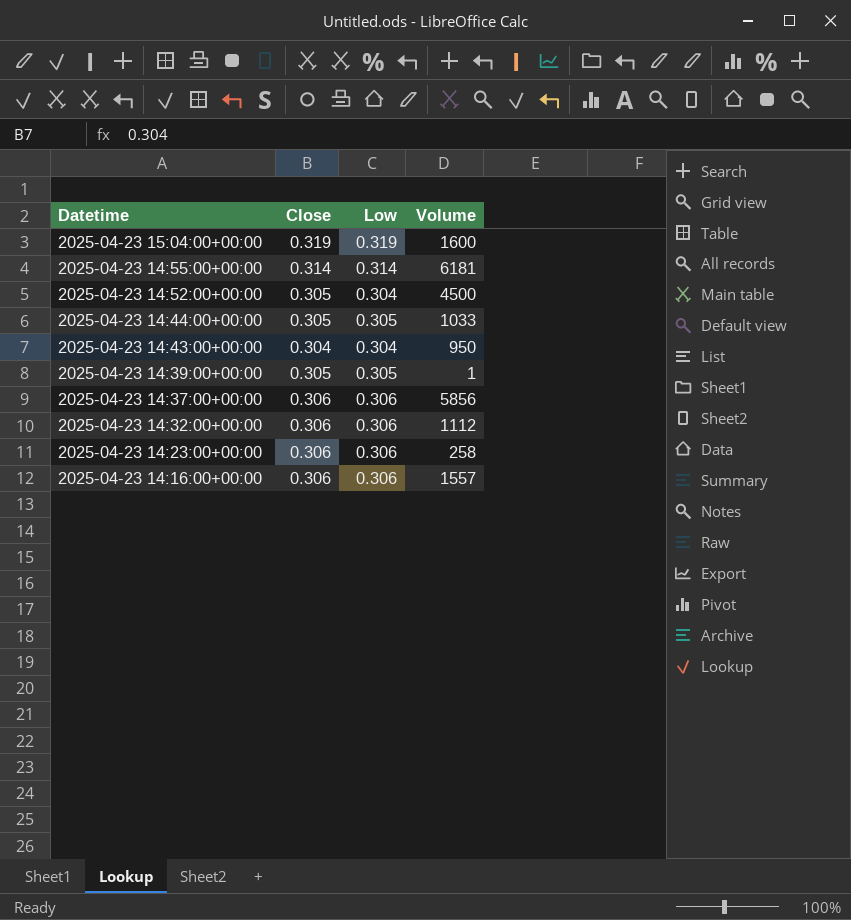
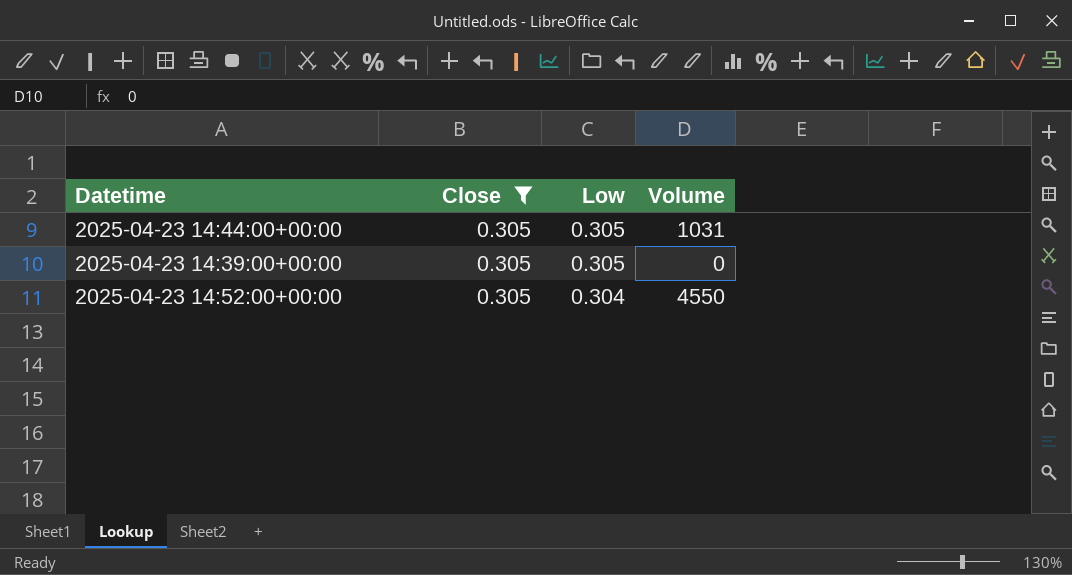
filter: none -> Close = 0.305
row order: Datetime descending -> Low descending
2025-04-23 14:44:00+00:00 | Volume: 1033 -> 1031
2025-04-23 14:39:00+00:00 | Volume: 1 -> 0
2025-04-23 14:52:00+00:00 | Volume: 4500 -> 4550

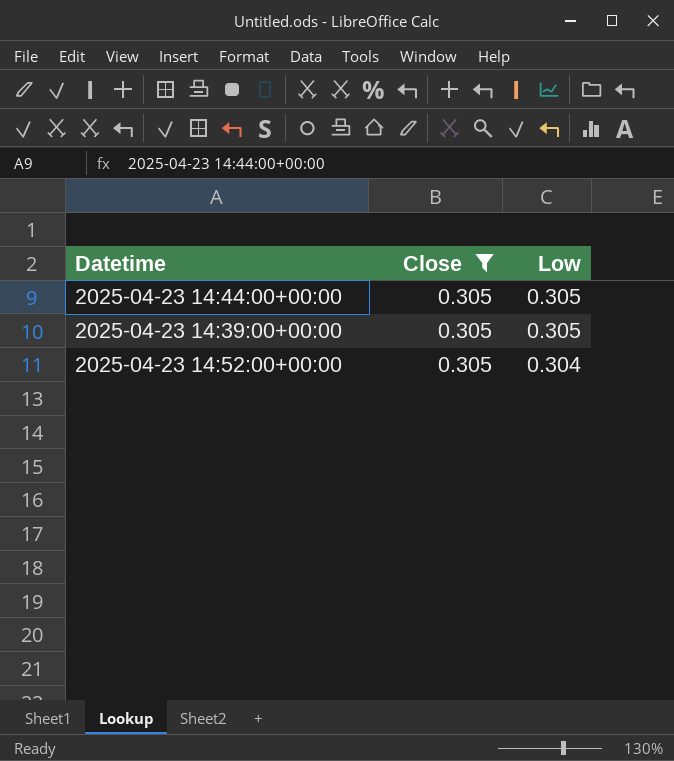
column Volume | position: 4 -> none

